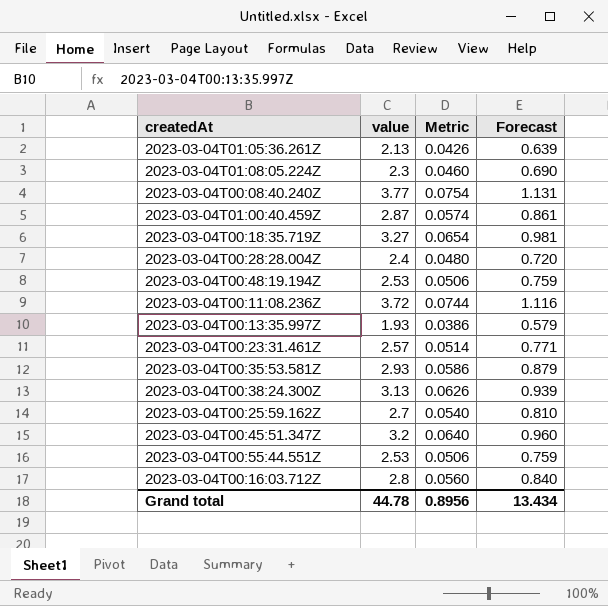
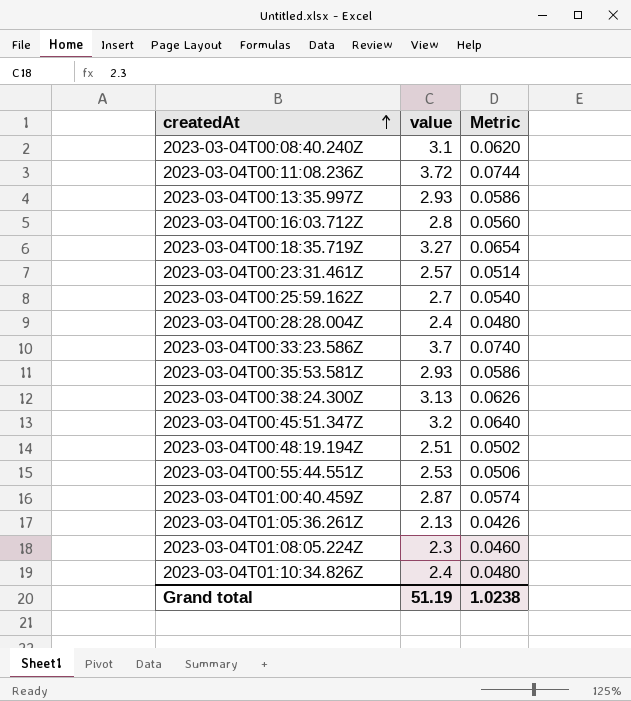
row order: none -> createdAt ascending
column Forecast | formula: [value] * 0.3 -> none
2023-03-04T00:08:40.240Z | value: 3.77 -> 3.1
2023-03-04T00:08:40.240Z | Metric: 0.0754 -> 0.0620
2023-03-04T00:13:35.997Z | value: 1.93 -> 2.93
2023-03-04T00:13:35.997Z | Metric: 0.0386 -> 0.0586
row 2023-03-04T00:33:23.586Z: none -> 3.7 | 0.0740
2023-03-04T00:48:19.194Z | value: 2.53 -> 2.51
2023-03-04T00:48:19.194Z | Metric: 0.0506 -> 0.0502
row 2023-03-04T01:10:34.826Z: none -> 2.4 | 0.0480
Grand total | value: 44.78 -> 51.19
Grand total | Metric: 0.8956 -> 1.0238

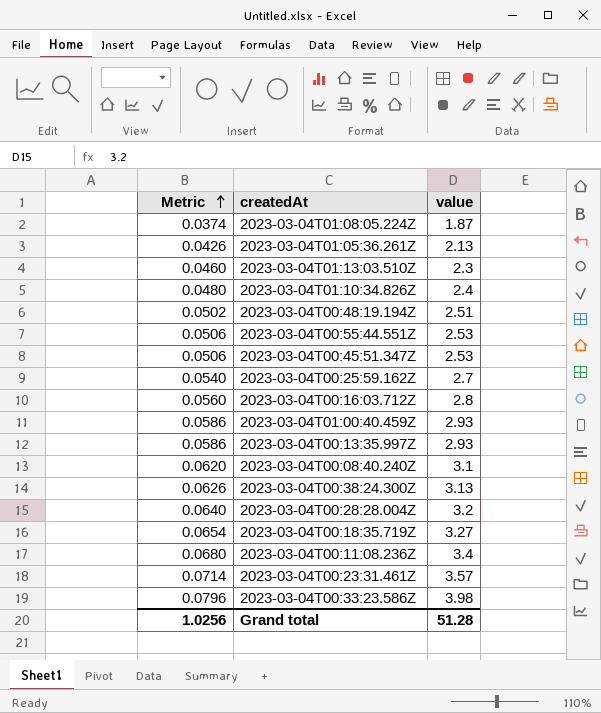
row order: createdAt ascending -> Metric ascending
column Metric | position: 3 -> 1
row 2023-03-04T00:35:53.581Z: 2.93 | 0.0586 -> none
2023-03-04T01:08:05.224Z | Metric: 0.0460 -> 0.0374
2023-03-04T01:08:05.224Z | value: 2.3 -> 1.87
row 2023-03-04T01:13:03.510Z: none -> 0.0460 | 2.3
2023-03-04T00:45:51.347Z | Metric: 0.0640 -> 0.0506
2023-03-04T00:45:51.347Z | value: 3.2 -> 2.53
2023-03-04T01:00:40.459Z | Metric: 0.0574 -> 0.0586
2023-03-04T01:00:40.459Z | value: 2.87 -> 2.93
2023-03-04T00:28:28.004Z | Metric: 0.0480 -> 0.0640
2023-03-04T00:28:28.004Z | value: 2.4 -> 3.2
2023-03-04T00:11:08.236Z | Metric: 0.0744 -> 0.0680
2023-03-04T00:11:08.236Z | value: 3.72 -> 3.4
2023-03-04T00:23:31.461Z | Metric: 0.0514 -> 0.0714
2023-03-04T00:23:31.461Z | value: 2.57 -> 3.57
2023-03-04T00:33:23.586Z | Metric: 0.0740 -> 0.0796
2023-03-04T00:33:23.586Z | value: 3.7 -> 3.98
Grand total | Metric: 1.0238 -> 1.0256
Grand total | value: 51.19 -> 51.28

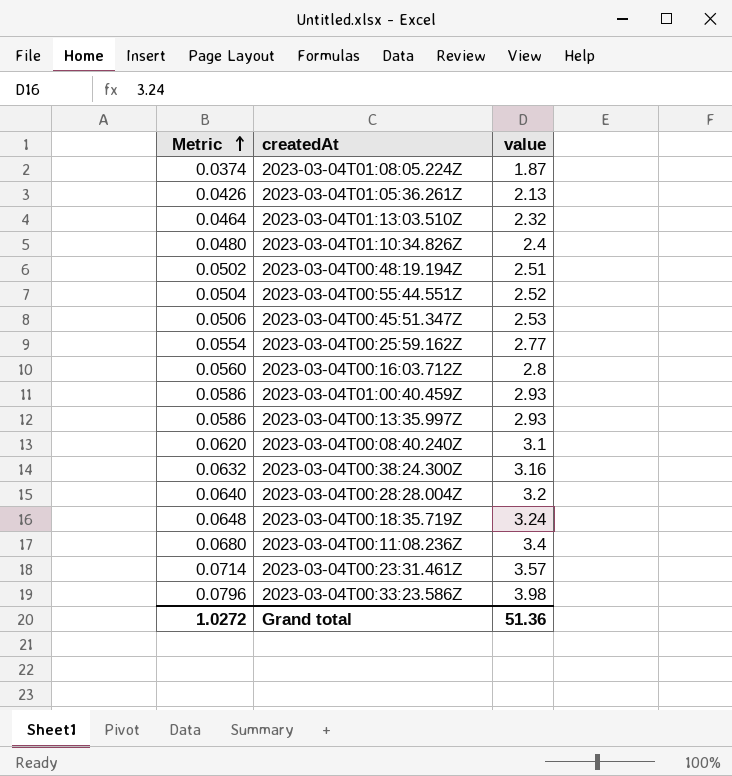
2023-03-04T01:13:03.510Z | Metric: 0.0460 -> 0.0464
2023-03-04T01:13:03.510Z | value: 2.3 -> 2.32
2023-03-04T00:55:44.551Z | Metric: 0.0506 -> 0.0504
2023-03-04T00:55:44.551Z | value: 2.53 -> 2.52
2023-03-04T00:25:59.162Z | Metric: 0.0540 -> 0.0554
2023-03-04T00:25:59.162Z | value: 2.7 -> 2.77
2023-03-04T00:38:24.300Z | Metric: 0.0626 -> 0.0632
2023-03-04T00:38:24.300Z | value: 3.13 -> 3.16
2023-03-04T00:18:35.719Z | Metric: 0.0654 -> 0.0648
2023-03-04T00:18:35.719Z | value: 3.27 -> 3.24
Grand total | Metric: 1.0256 -> 1.0272
Grand total | value: 51.28 -> 51.36

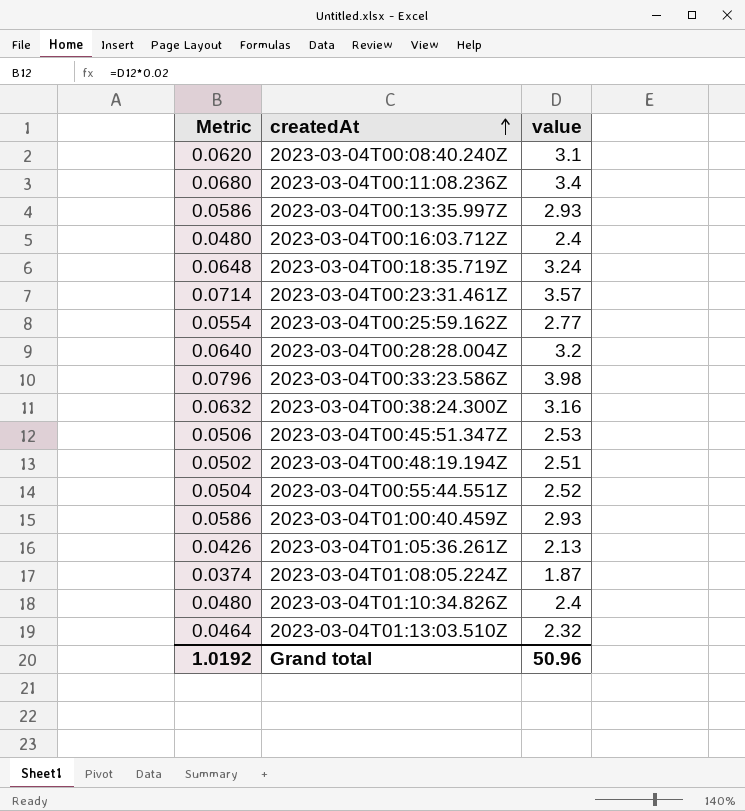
row order: Metric ascending -> createdAt ascending
2023-03-04T00:16:03.712Z | Metric: 0.0560 -> 0.0480
2023-03-04T00:16:03.712Z | value: 2.8 -> 2.4
Grand total | Metric: 1.0272 -> 1.0192
Grand total | value: 51.36 -> 50.96

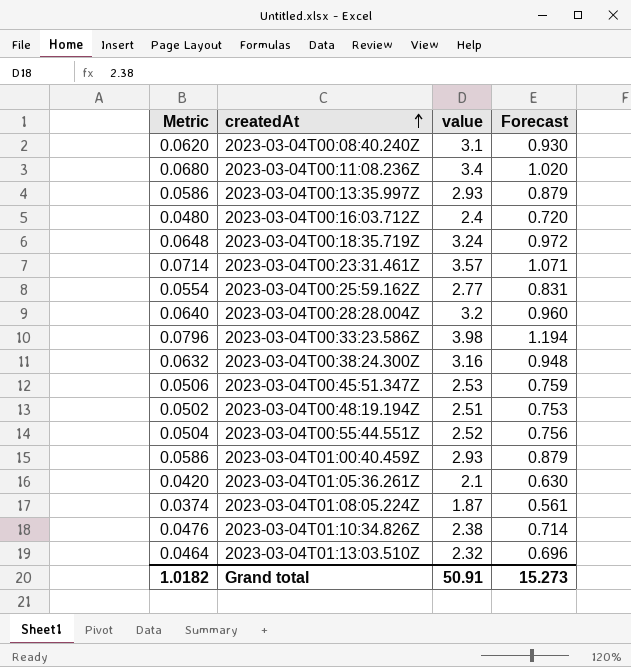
column Forecast | formula: none -> [value] * 0.3
2023-03-04T01:05:36.261Z | Metric: 0.0426 -> 0.0420
2023-03-04T01:05:36.261Z | value: 2.13 -> 2.1
2023-03-04T01:10:34.826Z | Metric: 0.0480 -> 0.0476
2023-03-04T01:10:34.826Z | value: 2.4 -> 2.38
Grand total | Metric: 1.0192 -> 1.0182
Grand total | value: 50.96 -> 50.91

